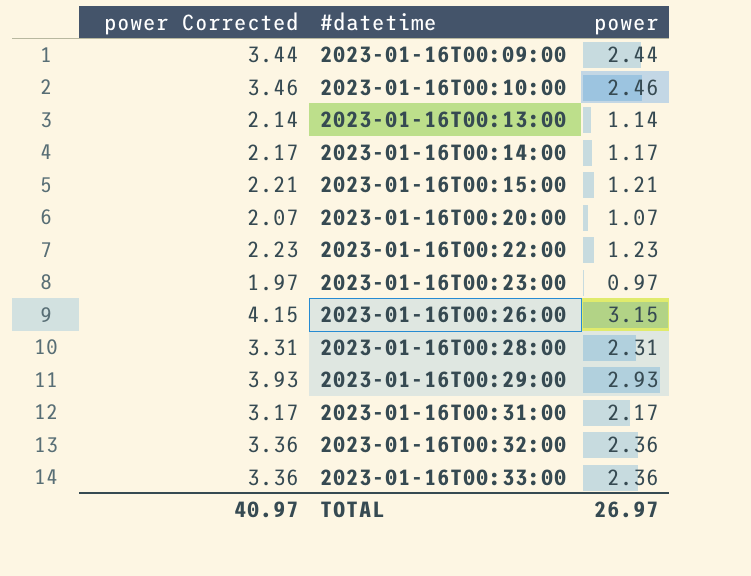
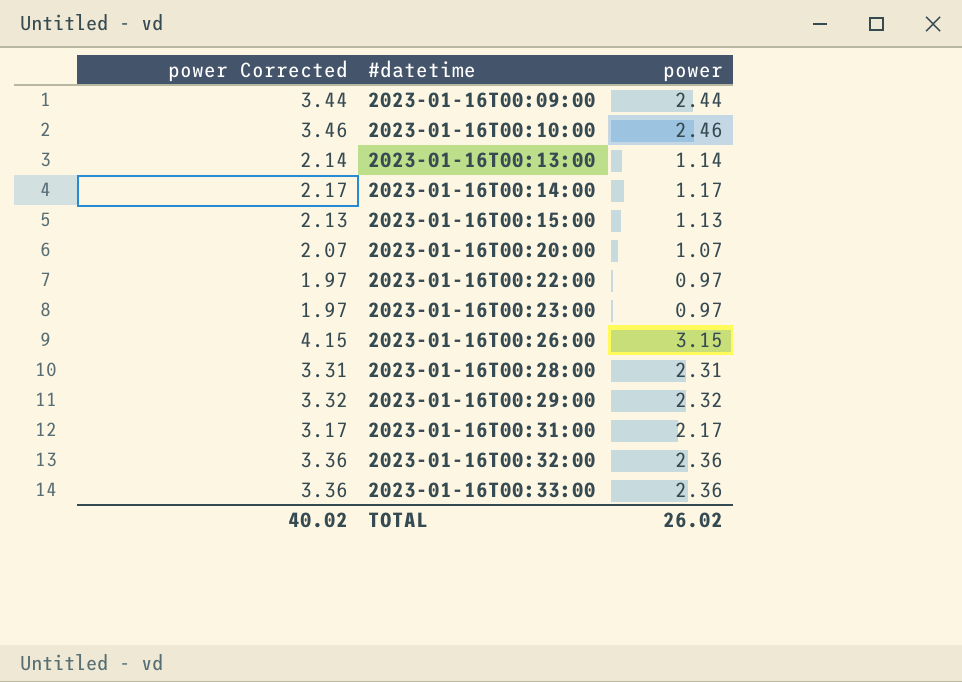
2023-01-16T00:15:00 | power Corrected: 2.21 -> 2.13
2023-01-16T00:15:00 | power: 1.21 -> 1.13
2023-01-16T00:22:00 | power Corrected: 2.23 -> 1.97
2023-01-16T00:22:00 | power: 1.23 -> 0.97
2023-01-16T00:29:00 | power Corrected: 3.93 -> 3.32
2023-01-16T00:29:00 | power: 2.93 -> 2.32
TOTAL | power Corrected: 40.97 -> 40.02
TOTAL | power: 26.97 -> 26.02

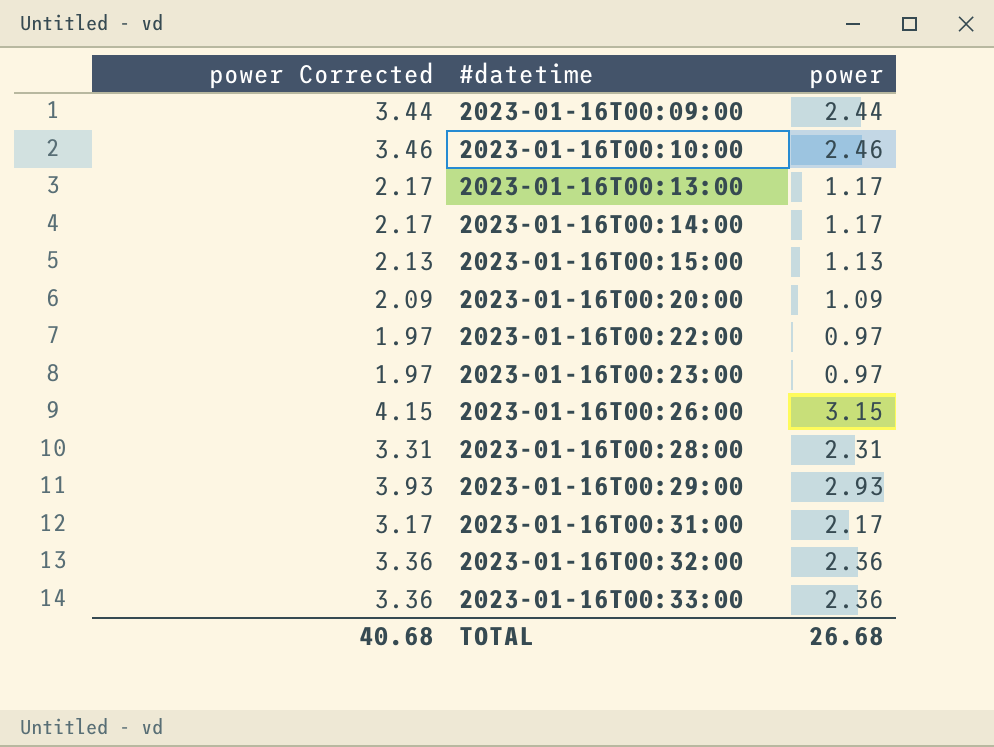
2023-01-16T00:13:00 | power Corrected: 2.14 -> 2.17
2023-01-16T00:13:00 | power: 1.14 -> 1.17
2023-01-16T00:20:00 | power Corrected: 2.07 -> 2.09
2023-01-16T00:20:00 | power: 1.07 -> 1.09
2023-01-16T00:29:00 | power Corrected: 3.32 -> 3.93
2023-01-16T00:29:00 | power: 2.32 -> 2.93
TOTAL | power Corrected: 40.02 -> 40.68
TOTAL | power: 26.02 -> 26.68

